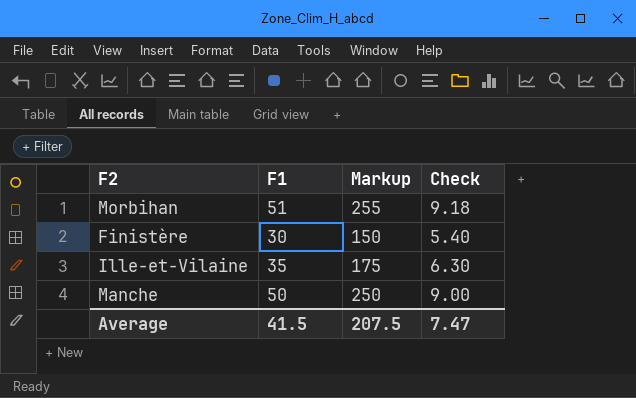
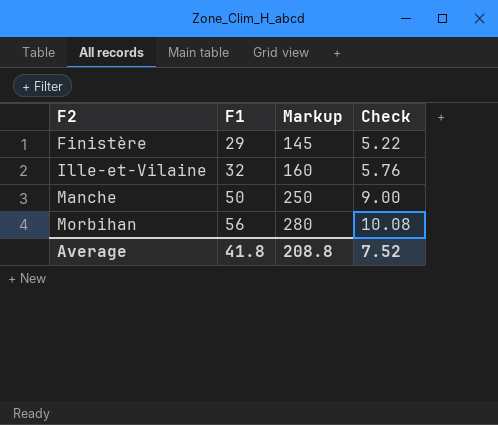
row order: none -> F2 ascending
Finistère | F1: 30 -> 29
Finistère | Markup: 150 -> 145
Finistère | Check: 5.40 -> 5.22
Ille-et-Vilaine | F1: 35 -> 32
Ille-et-Vilaine | Markup: 175 -> 160
Ille-et-Vilaine | Check: 6.30 -> 5.76
Morbihan | F1: 51 -> 56
Morbihan | Markup: 255 -> 280
Morbihan | Check: 9.18 -> 10.08
Average | F1: 41.5 -> 41.8
Average | Markup: 207.5 -> 208.8
Average | Check: 7.47 -> 7.52

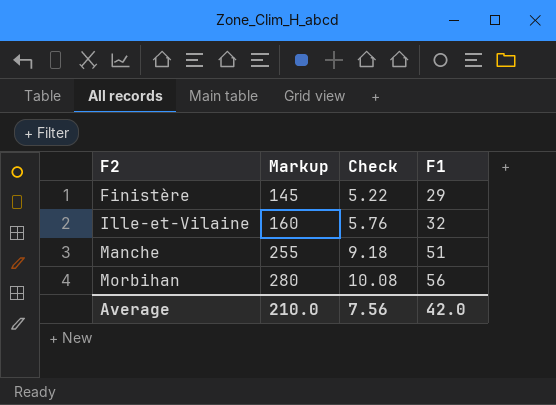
column F1 | position: 2 -> 4
Manche | Markup: 250 -> 255
Manche | Check: 9.00 -> 9.18
Manche | F1: 50 -> 51
Average | Markup: 208.8 -> 210.0
Average | Check: 7.52 -> 7.56
Average | F1: 41.8 -> 42.0

